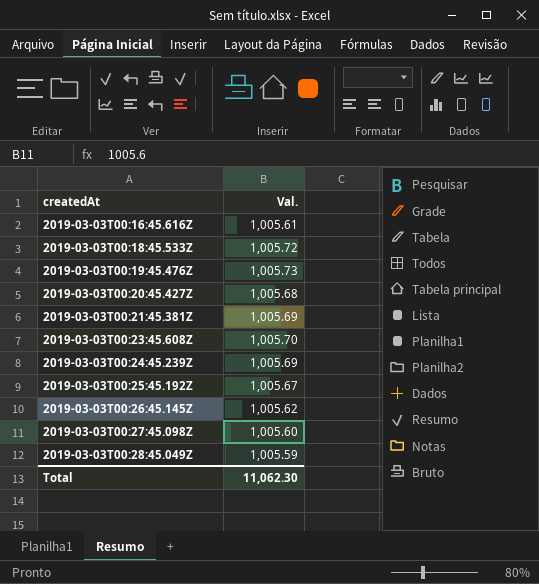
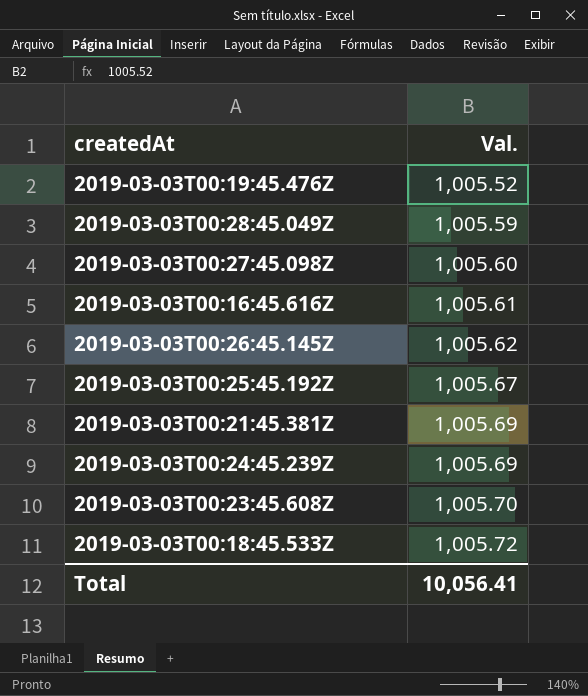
row order: createdAt ascending -> Val. ascending
row 2019-03-03T00:20:45.427Z: 1,005.68 -> none
2019-03-03T00:19:45.476Z | Val.: 1,005.73 -> 1,005.52
Total | Val.: 11,062.30 -> 10,056.41

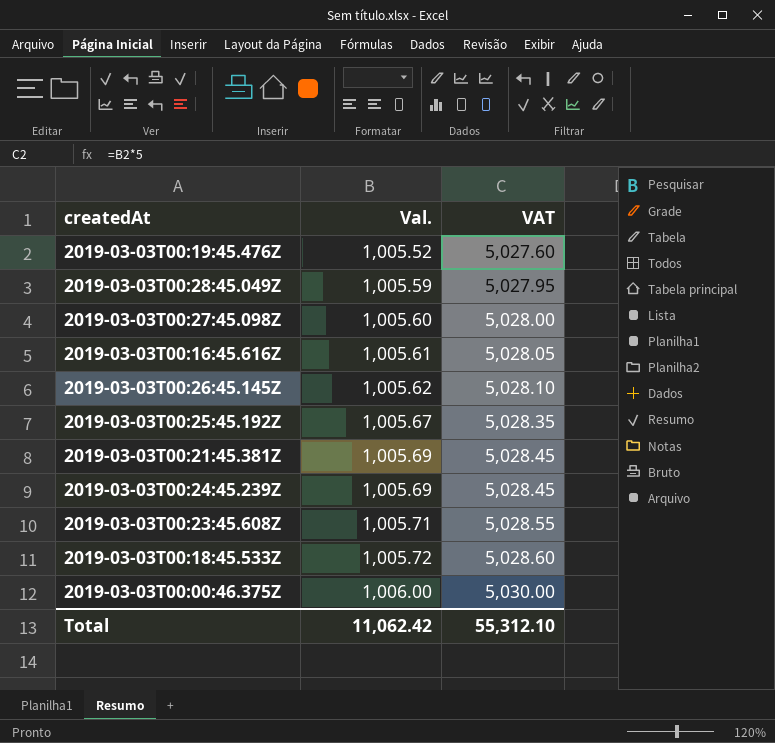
column VAT | formula: none -> [Val.] * 5
2019-03-03T00:23:45.608Z | Val.: 1,005.70 -> 1,005.71
row 2019-03-03T00:00:46.375Z: none -> 1,006.00 | 5,030.00
Total | Val.: 10,056.41 -> 11,062.42

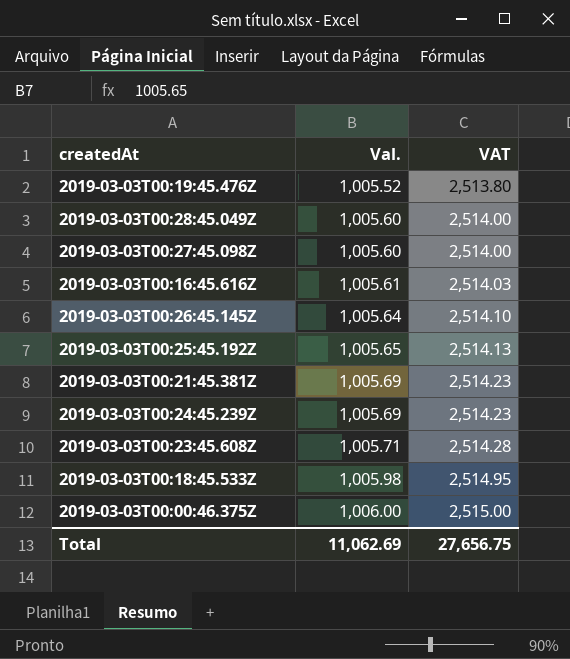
column VAT | formula: [Val.] * 5 -> [Val.] * 2.5
2019-03-03T00:28:45.049Z | Val.: 1,005.59 -> 1,005.60
2019-03-03T00:26:45.145Z | Val.: 1,005.62 -> 1,005.64
2019-03-03T00:25:45.192Z | Val.: 1,005.67 -> 1,005.65
2019-03-03T00:18:45.533Z | Val.: 1,005.72 -> 1,005.98
Total | Val.: 11,062.42 -> 11,062.69
Total | VAT: 55,312.10 -> 27,656.75

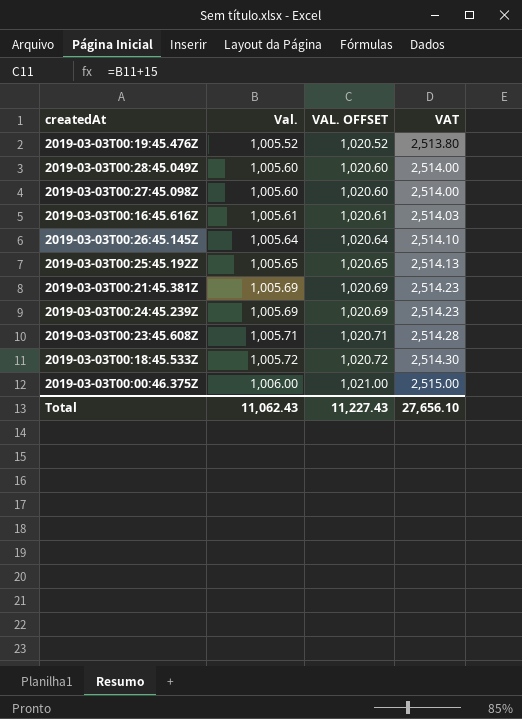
column VAL. OFFSET | formula: none -> [Val.] + 15
2019-03-03T00:18:45.533Z | Val.: 1,005.98 -> 1,005.72
2019-03-03T00:18:45.533Z | VAT: 2,514.95 -> 2,514.30
Total | Val.: 11,062.69 -> 11,062.43
Total | VAT: 27,656.75 -> 27,656.10

